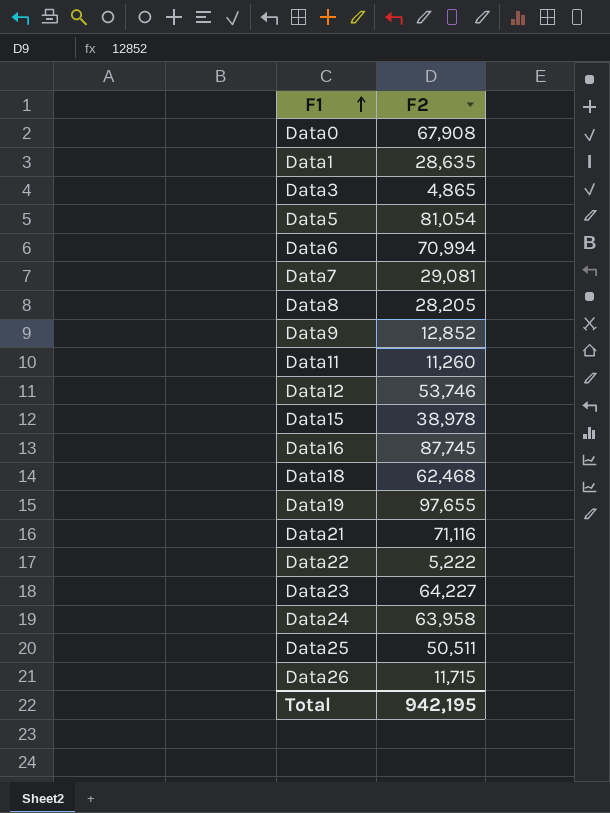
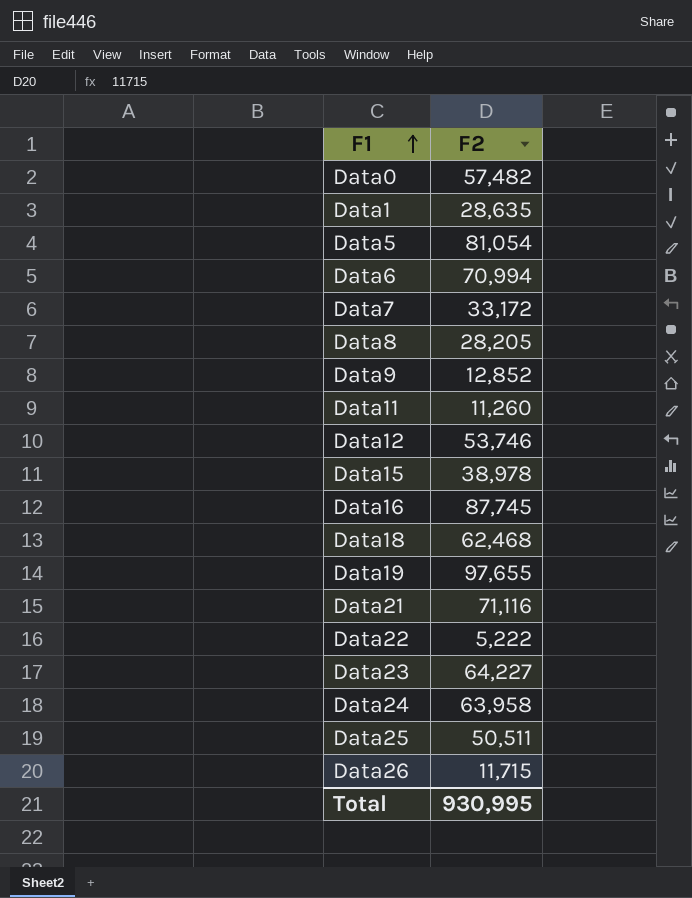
row Data3: 4,865 -> none
Data0 | F2: 67,908 -> 57,482
Data7 | F2: 29,081 -> 33,172
Total | F2: 942,195 -> 930,995

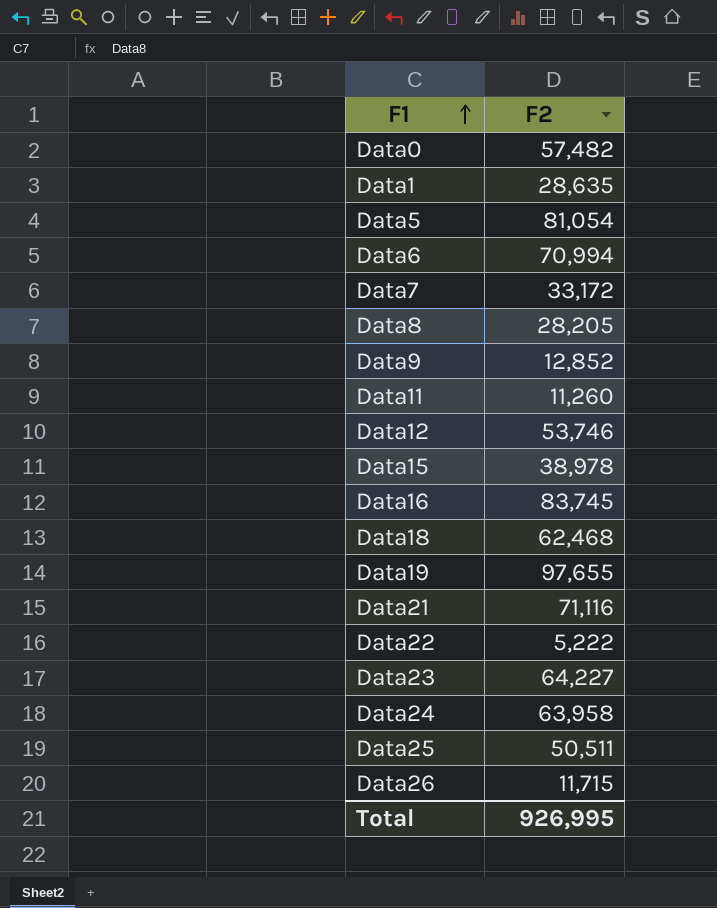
Data16 | F2: 87,745 -> 83,745
Total | F2: 930,995 -> 926,995

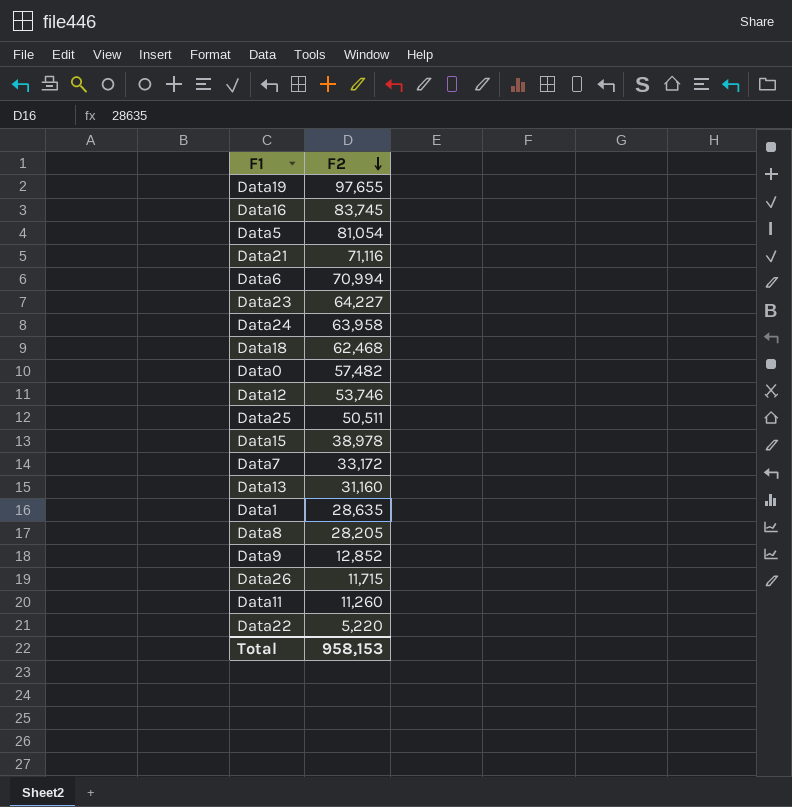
row order: F1 ascending -> F2 descending
row Data13: none -> 31,160
Data22 | F2: 5,222 -> 5,220
Total | F2: 926,995 -> 958,153

